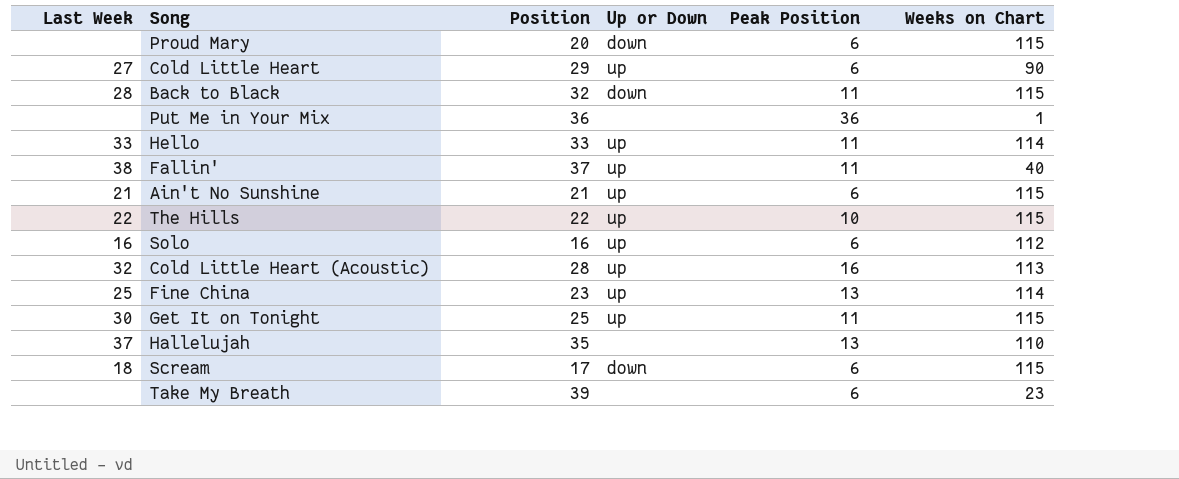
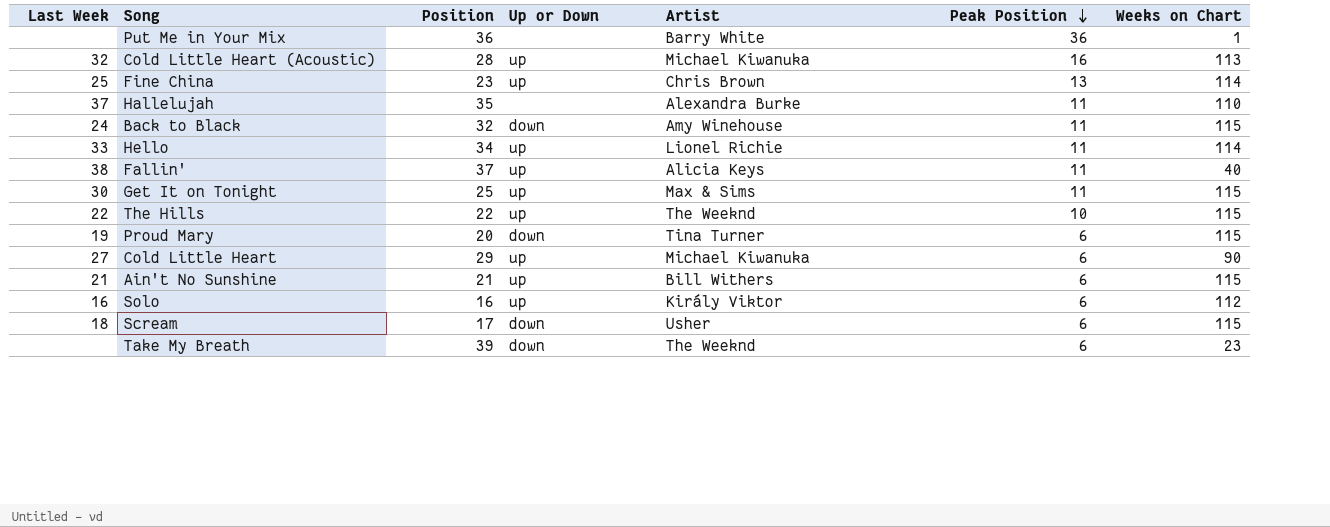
row order: none -> Peak Position descending
column Artist | position: none -> 5
Hallelujah | Peak Position: 13 -> 11
Back to Black | Last Week: 28 -> 24
Hello | Position: 33 -> 34
Proud Mary | Last Week: none -> 19
Take My Breath | Up or Down: none -> down

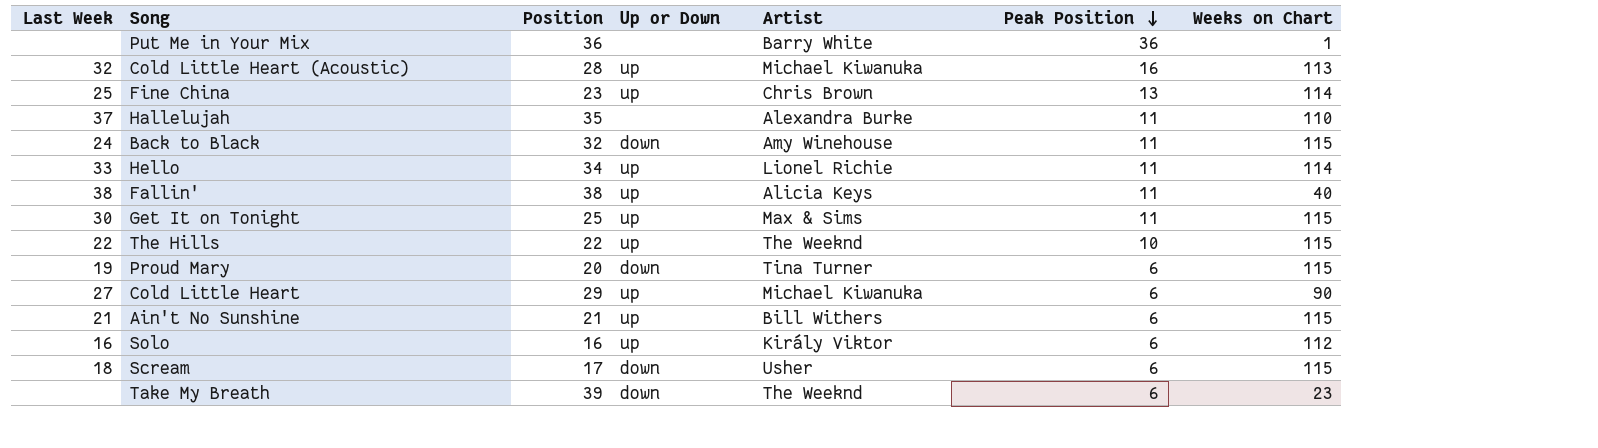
Fallin' | Position: 37 -> 38

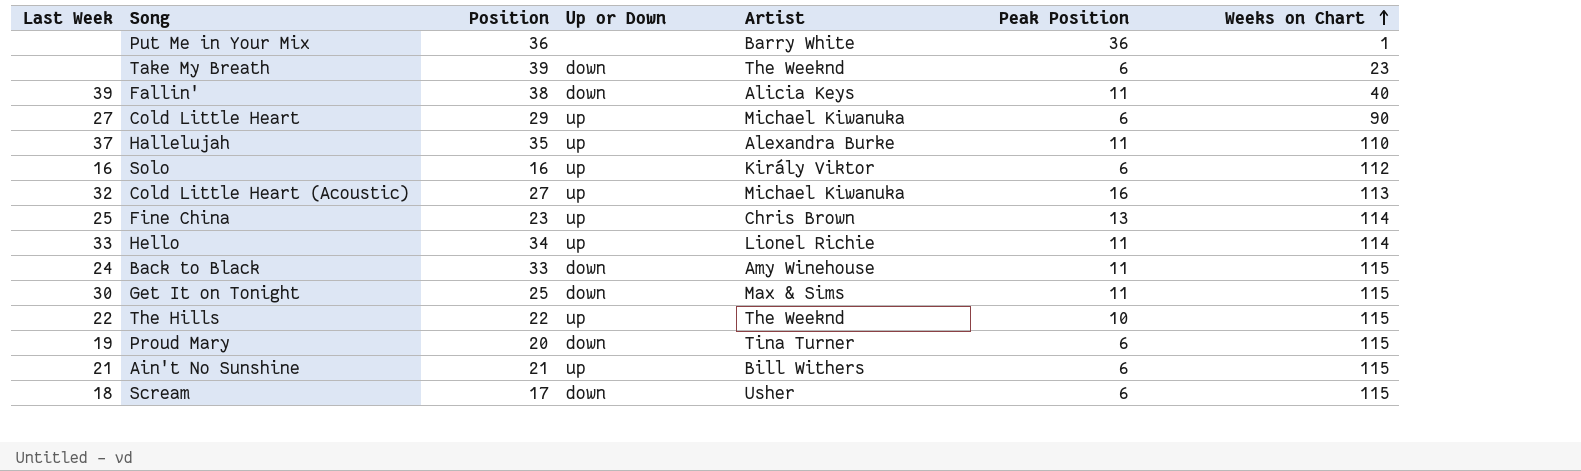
row order: Peak Position descending -> Weeks on Chart ascending
Fallin' | Last Week: 38 -> 39
Fallin' | Up or Down: up -> down
Hallelujah | Up or Down: none -> up
Cold Little Heart (Acoustic) | Position: 28 -> 27
Back to Black | Position: 32 -> 33
Get It on Tonight | Up or Down: up -> down

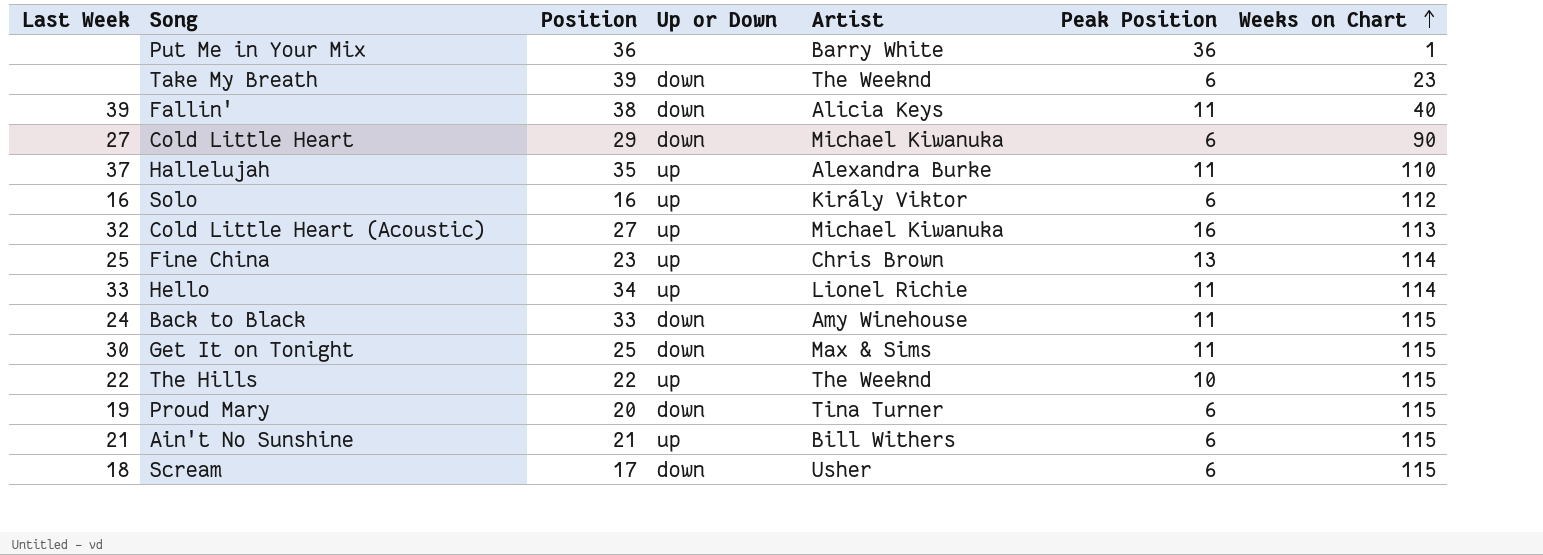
Cold Little Heart | Up or Down: up -> down

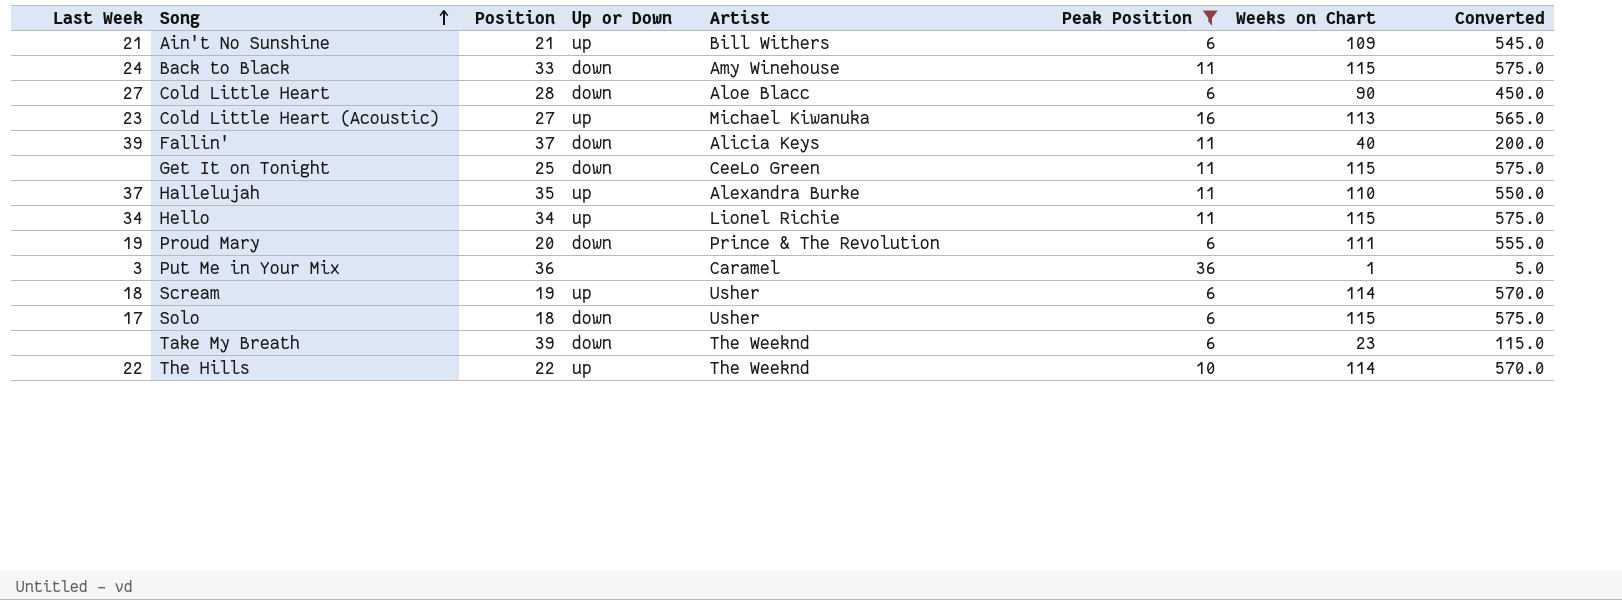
filter: none -> Peak Position != 13
row order: Weeks on Chart ascending -> Song ascending
column Converted | formula: none -> [Weeks on Chart] * 5
Ain't No Sunshine | Weeks on Chart: 115 -> 109
Cold Little Heart | Position: 29 -> 28
Cold Little Heart | Artist: Michael Kiwanuka -> Aloe Blacc
Cold Little Heart (Acoustic) | Last Week: 32 -> 23
Fallin' | Position: 38 -> 37
Get It on Tonight | Last Week: 30 -> none
Get It on Tonight | Artist: Max & Sims -> CeeLo Green
Hello | Last Week: 33 -> 34
Hello | Weeks on Chart: 114 -> 115
Proud Mary | Artist: Tina Turner -> Prince & The Revolution
Proud Mary | Weeks on Chart: 115 -> 111
Put Me in Your Mix | Last Week: none -> 3
Put Me in Your Mix | Artist: Barry White -> Caramel
Scream | Position: 17 -> 19
Scream | Up or Down: down -> up
Scream | Weeks on Chart: 115 -> 114
Solo | Last Week: 16 -> 17
Solo | Position: 16 -> 18
Solo | Up or Down: up -> down
Solo | Artist: Király Viktor -> Usher
Solo | Weeks on Chart: 112 -> 115
The Hills | Weeks on Chart: 115 -> 114

